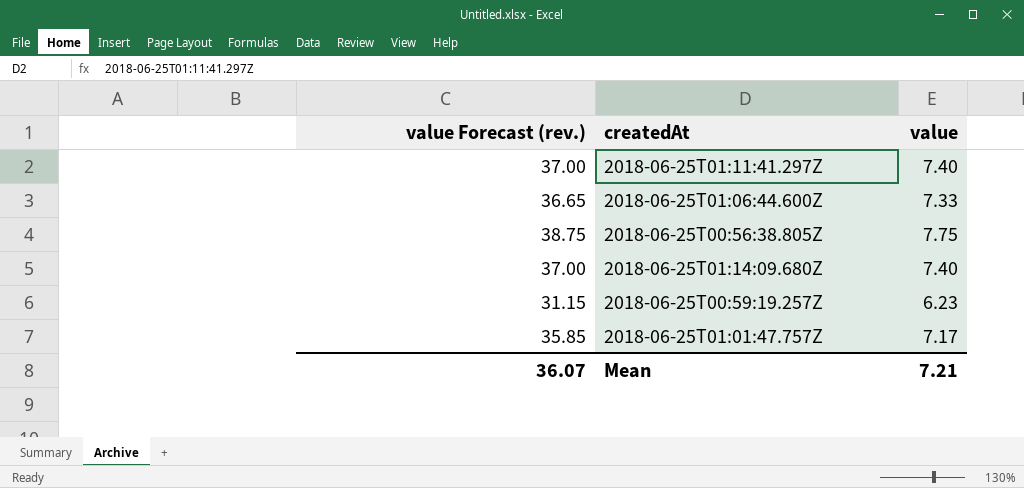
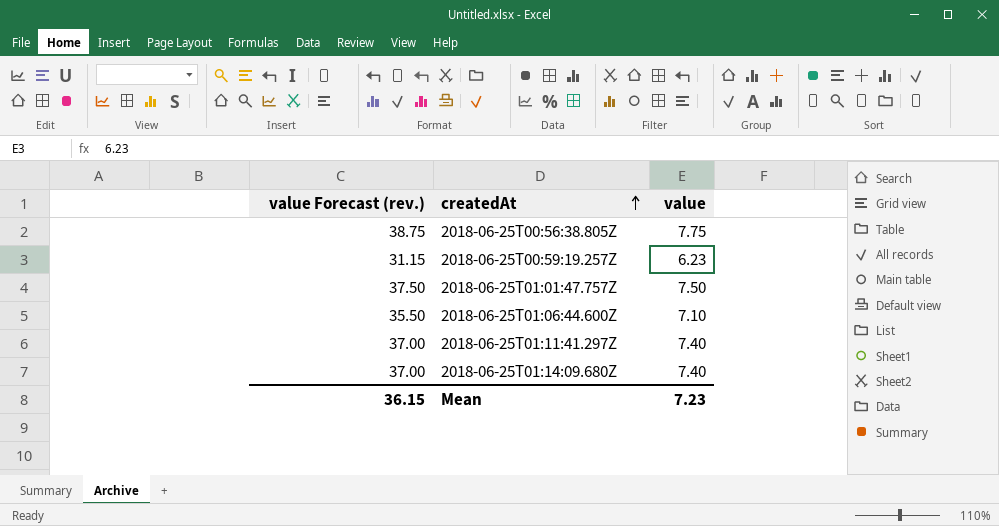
row order: none -> createdAt ascending
2018-06-25T01:01:47.757Z | value Forecast (rev.): 35.85 -> 37.50
2018-06-25T01:01:47.757Z | value: 7.17 -> 7.50
2018-06-25T01:06:44.600Z | value Forecast (rev.): 36.65 -> 35.50
2018-06-25T01:06:44.600Z | value: 7.33 -> 7.10
Mean | value Forecast (rev.): 36.07 -> 36.15
Mean | value: 7.21 -> 7.23

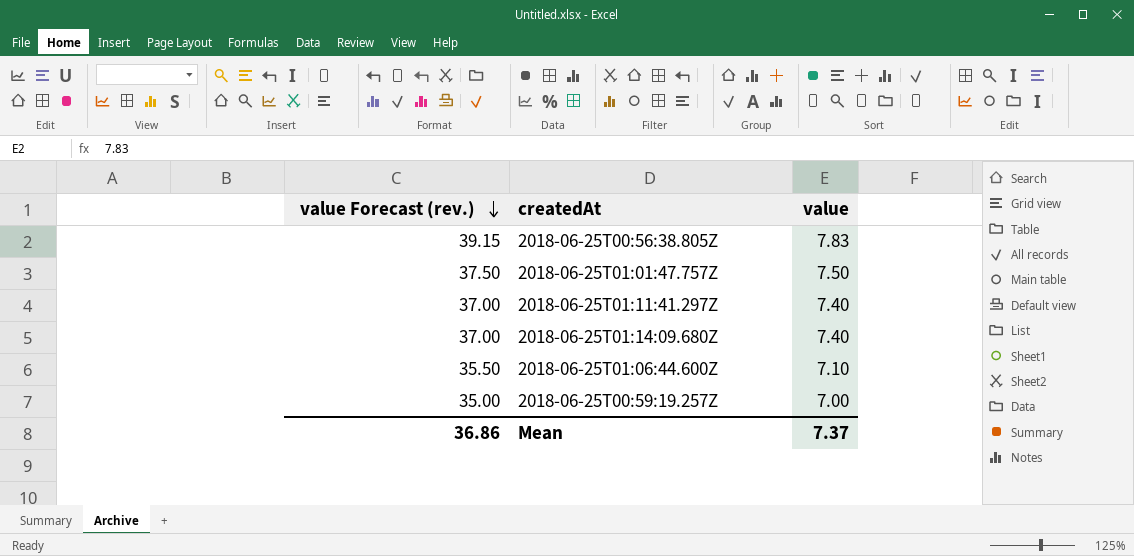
row order: createdAt ascending -> value Forecast (rev.) descending
2018-06-25T00:56:38.805Z | value Forecast (rev.): 38.75 -> 39.15
2018-06-25T00:56:38.805Z | value: 7.75 -> 7.83
2018-06-25T00:59:19.257Z | value Forecast (rev.): 31.15 -> 35.00
2018-06-25T00:59:19.257Z | value: 6.23 -> 7.00
Mean | value Forecast (rev.): 36.15 -> 36.86
Mean | value: 7.23 -> 7.37

